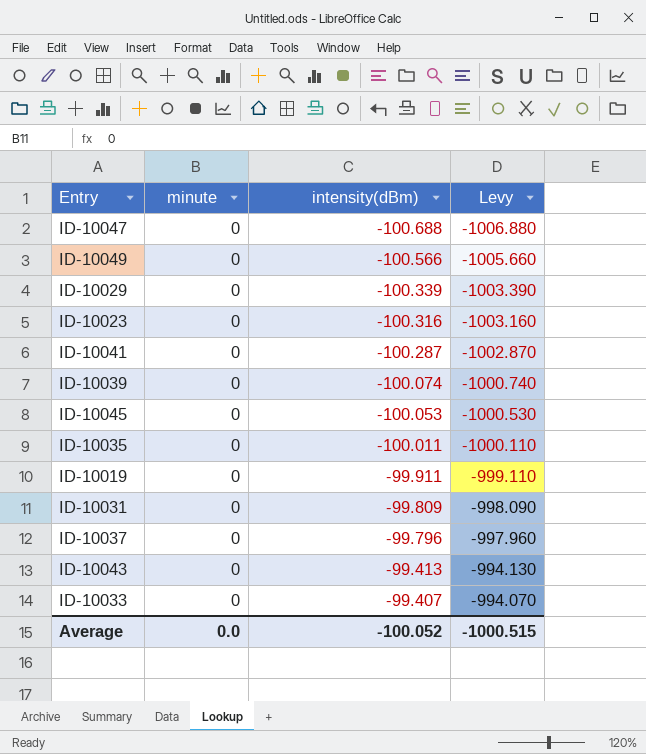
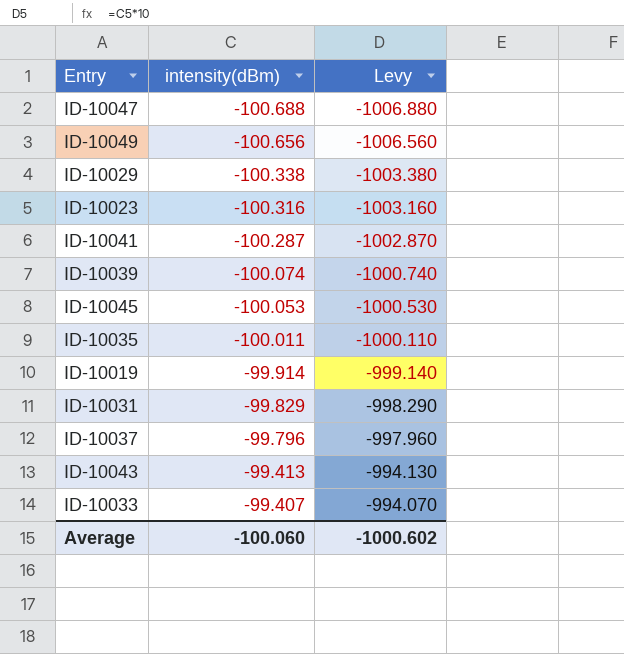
column minute | position: 2 -> none
ID-10049 | intensity(dBm): -100.566 -> -100.656
ID-10049 | Levy: -1005.660 -> -1006.560
ID-10029 | intensity(dBm): -100.339 -> -100.338
ID-10029 | Levy: -1003.390 -> -1003.380
ID-10019 | intensity(dBm): -99.911 -> -99.914
ID-10019 | Levy: -999.110 -> -999.140
ID-10031 | intensity(dBm): -99.809 -> -99.829
ID-10031 | Levy: -998.090 -> -998.290
Average | intensity(dBm): -100.052 -> -100.060
Average | Levy: -1000.515 -> -1000.602

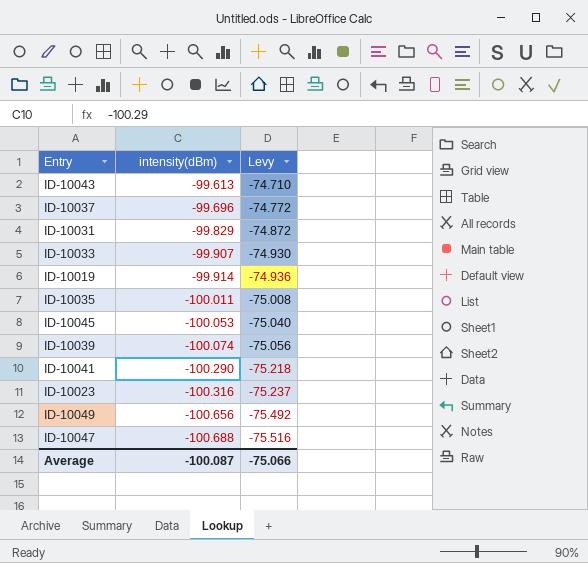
row order: intensity(dBm) ascending -> intensity(dBm) descending
column Levy | formula: [intensity(dBm)] * 10 -> [intensity(dBm)] * 0.75
row ID-10029: -100.338 | -1003.380 -> none
ID-10043 | intensity(dBm): -99.413 -> -99.613
ID-10037 | intensity(dBm): -99.796 -> -99.696
ID-10033 | intensity(dBm): -99.407 -> -99.907
ID-10041 | intensity(dBm): -100.287 -> -100.290
Average | intensity(dBm): -100.060 -> -100.087
Average | Levy: -1000.602 -> -75.066

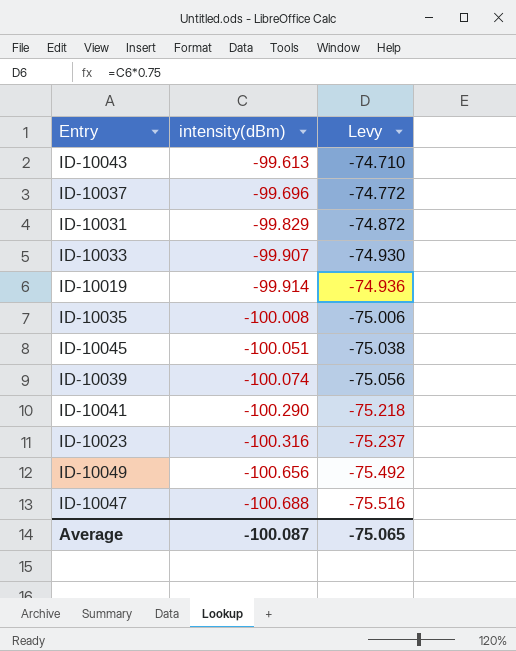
ID-10035 | intensity(dBm): -100.011 -> -100.008
ID-10035 | Levy: -75.008 -> -75.006
ID-10045 | intensity(dBm): -100.053 -> -100.051
ID-10045 | Levy: -75.040 -> -75.038
Average | Levy: -75.066 -> -75.065

